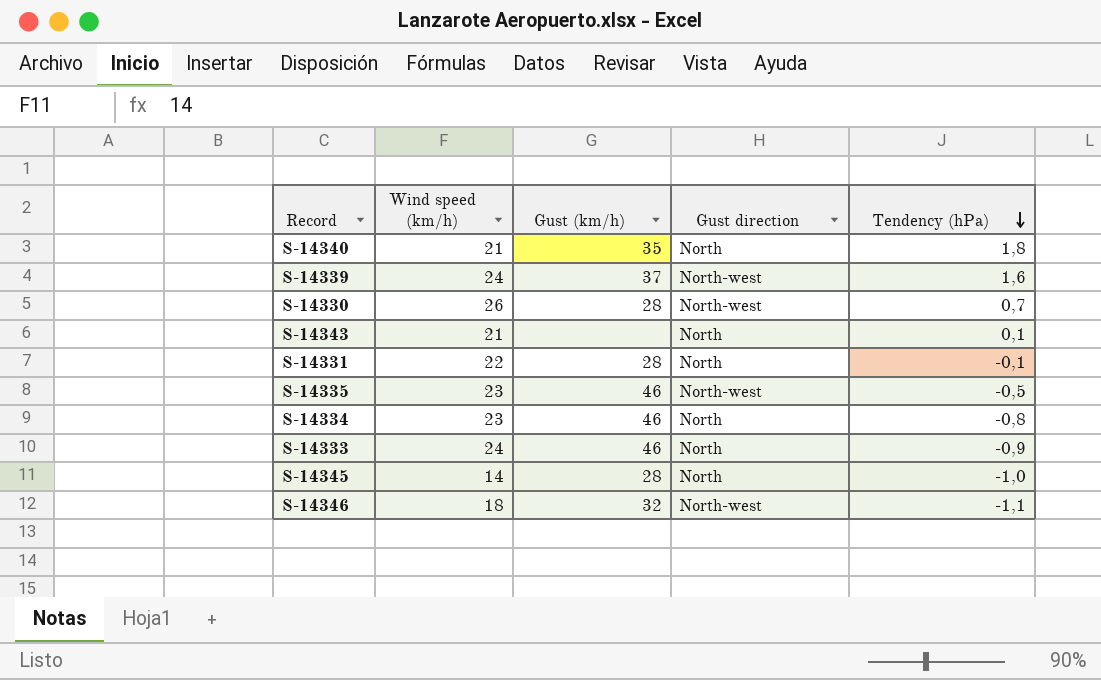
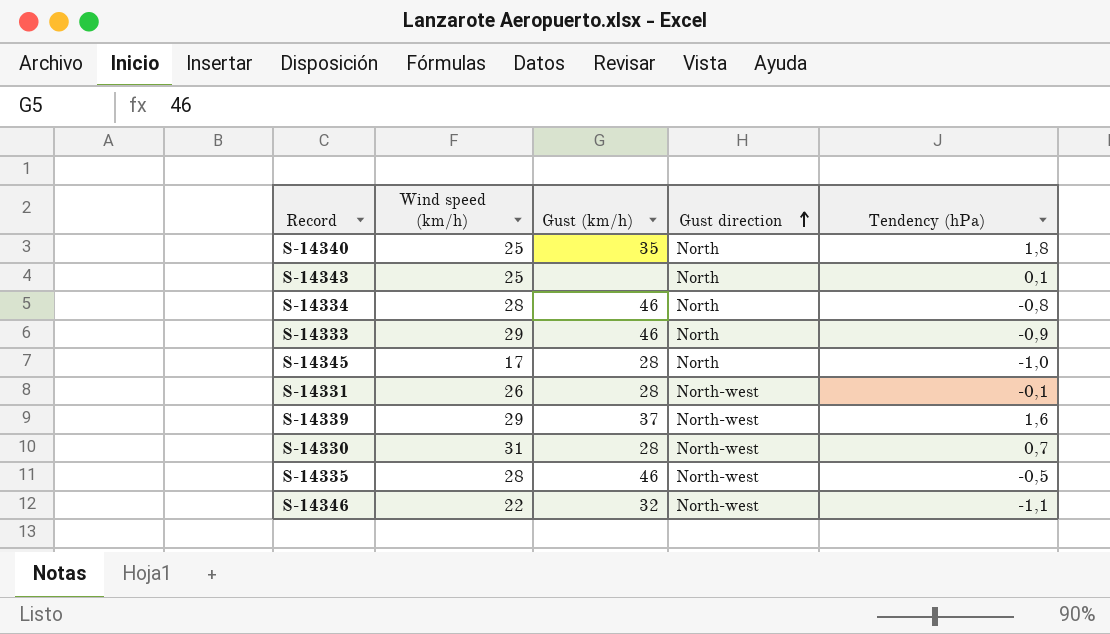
row order: Tendency (hPa) descending -> Gust direction ascending
S-14340 | Wind speed (km/h): 21 -> 25
S-14343 | Wind speed (km/h): 21 -> 25
S-14334 | Wind speed (km/h): 23 -> 28
S-14333 | Wind speed (km/h): 24 -> 29
S-14345 | Wind speed (km/h): 14 -> 17
S-14331 | Wind speed (km/h): 22 -> 26
S-14331 | Gust direction: North -> North-west
S-14339 | Wind speed (km/h): 24 -> 29
S-14330 | Wind speed (km/h): 26 -> 31
S-14335 | Wind speed (km/h): 23 -> 28
S-14346 | Wind speed (km/h): 18 -> 22

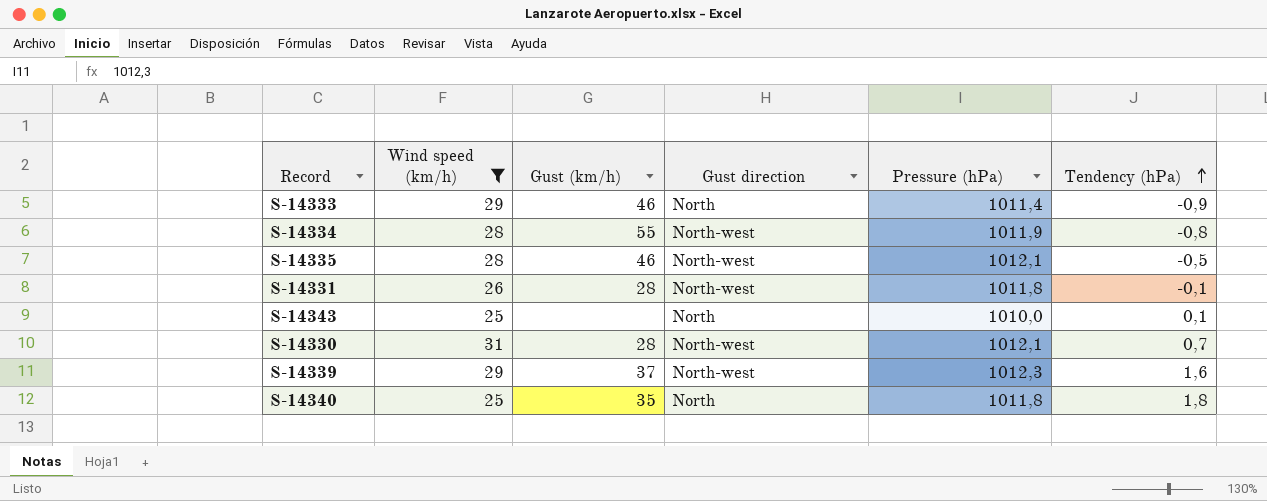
filter: none -> Wind speed (km/h) >= 25
row order: Gust direction ascending -> Tendency (hPa) ascending
column Pressure (hPa) | position: none -> 5
S-14334 | Gust (km/h): 46 -> 55
S-14334 | Gust direction: North -> North-west

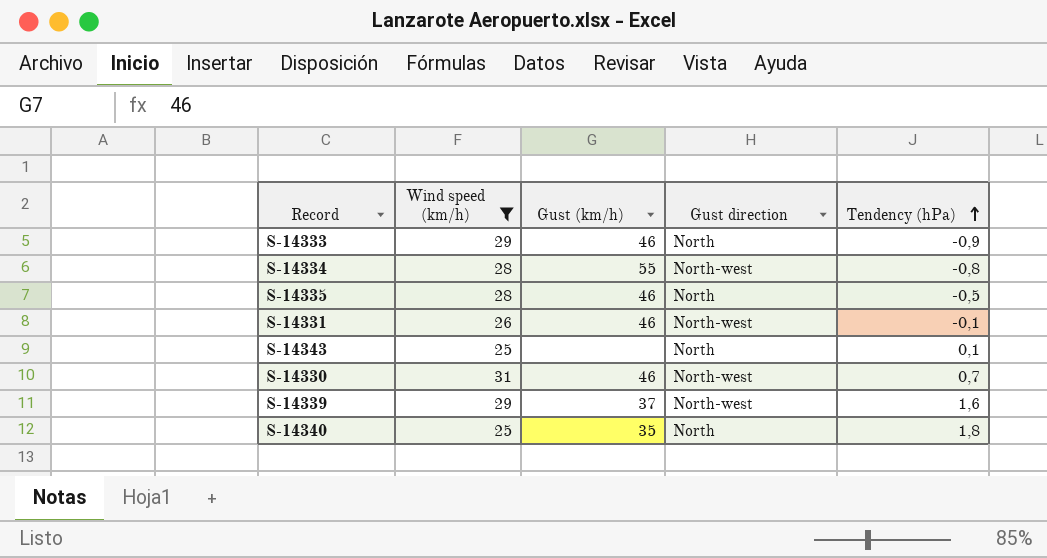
column Pressure (hPa) | position: 5 -> none
S-14335 | Gust direction: North-west -> North
S-14331 | Gust (km/h): 28 -> 46
S-14330 | Gust (km/h): 28 -> 46

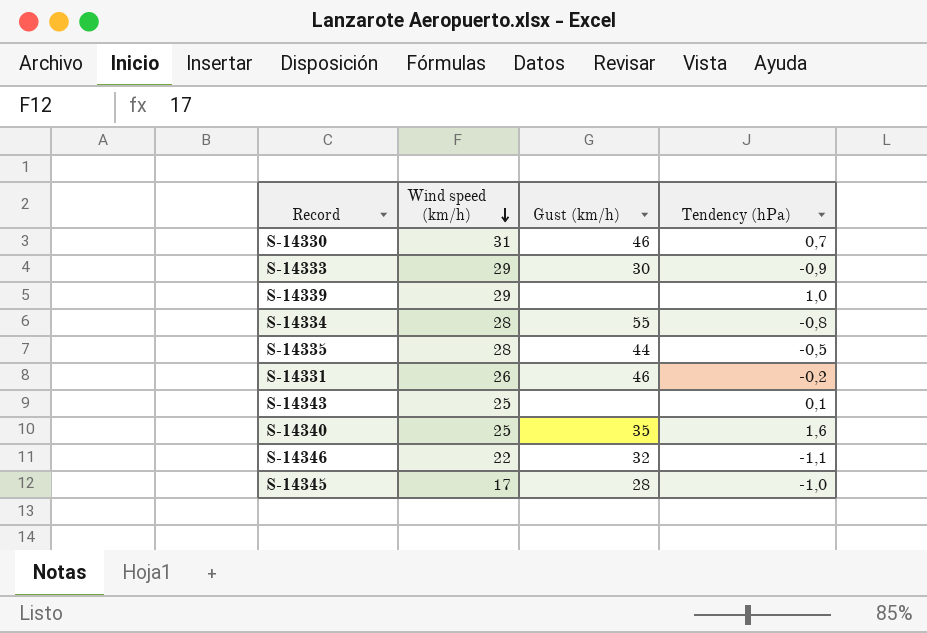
filter: Wind speed (km/h) >= 25 -> none
row order: Tendency (hPa) ascending -> Wind speed (km/h) descending
column Gust direction | position: 4 -> none
S-14333 | Gust (km/h): 46 -> 30
S-14339 | Gust (km/h): 37 -> none
S-14339 | Tendency (hPa): 1,6 -> 1,0
S-14335 | Gust (km/h): 46 -> 44
S-14331 | Tendency (hPa): -0,1 -> -0,2
S-14340 | Tendency (hPa): 1,8 -> 1,6

